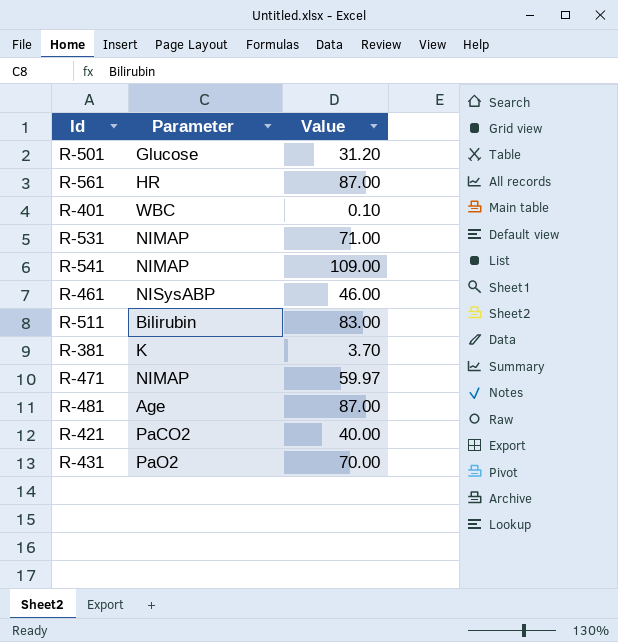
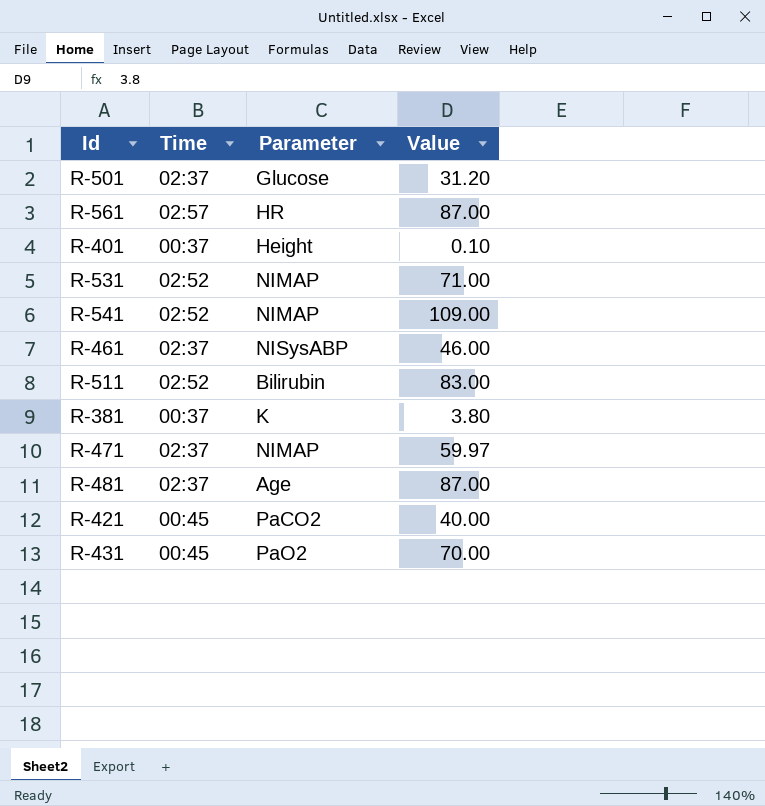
column Time | position: none -> 2
R-401 | Parameter: WBC -> Height
R-381 | Value: 3.70 -> 3.80

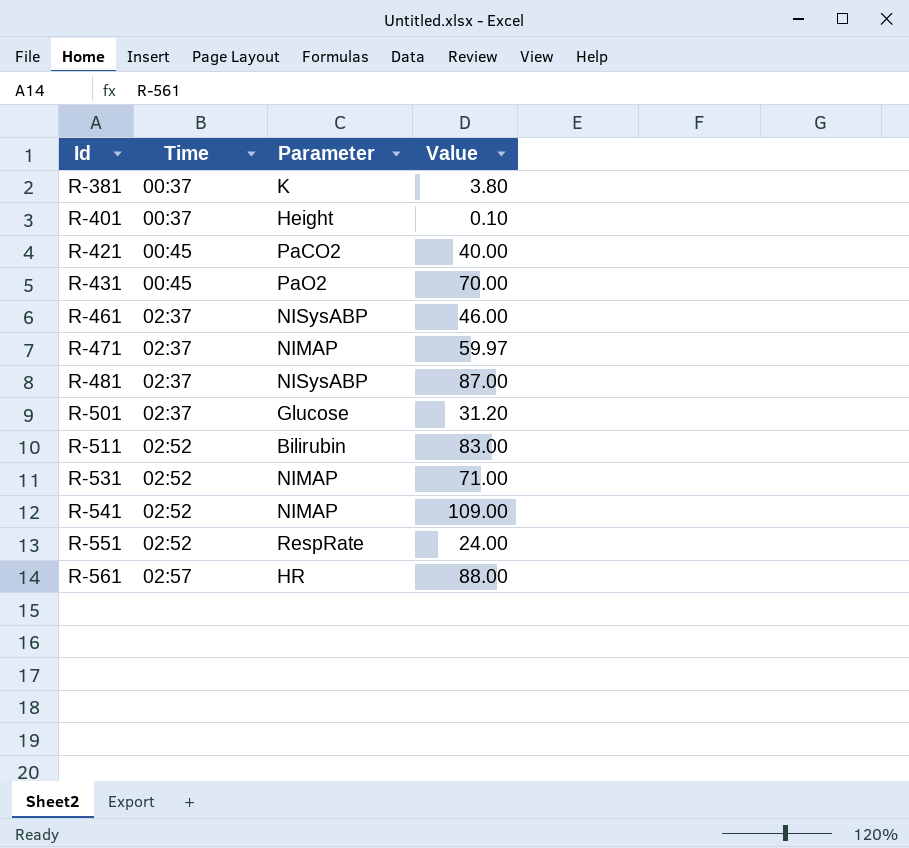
row order: none -> Id ascending
R-481 | Parameter: Age -> NISysABP
row R-551: none -> 02:52 | RespRate | 24.00
R-561 | Value: 87.00 -> 88.00

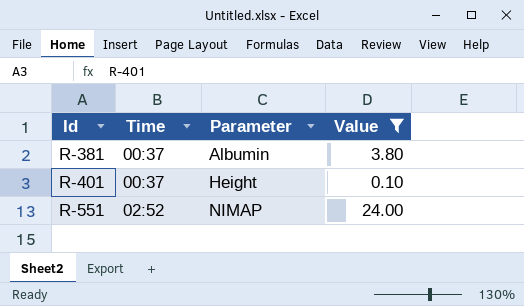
filter: none -> Value <= 24.00
R-381 | Parameter: K -> Albumin
R-551 | Parameter: RespRate -> NIMAP

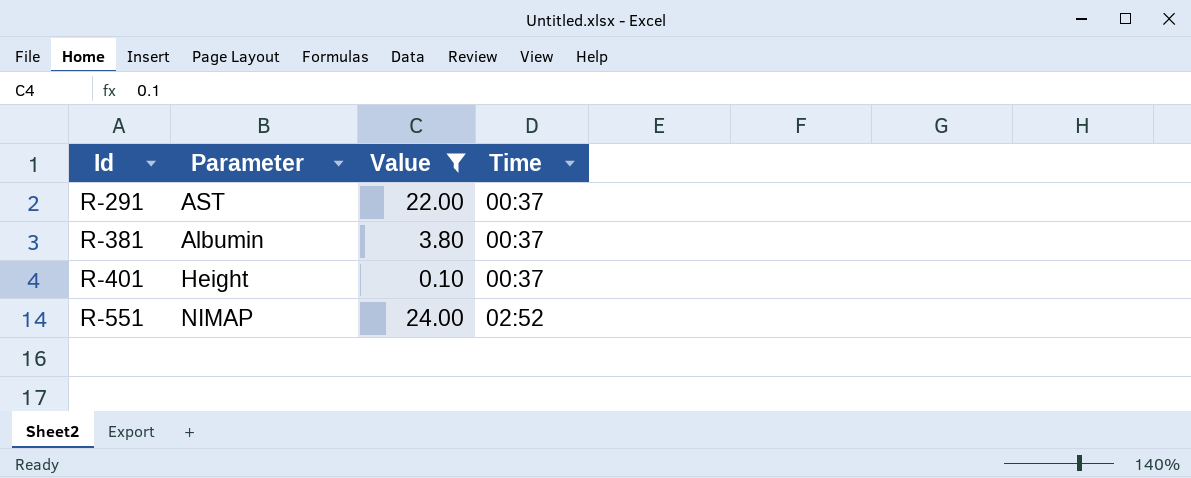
column Time | position: 2 -> 4
row R-291: none -> AST | 22.00 | 00:37

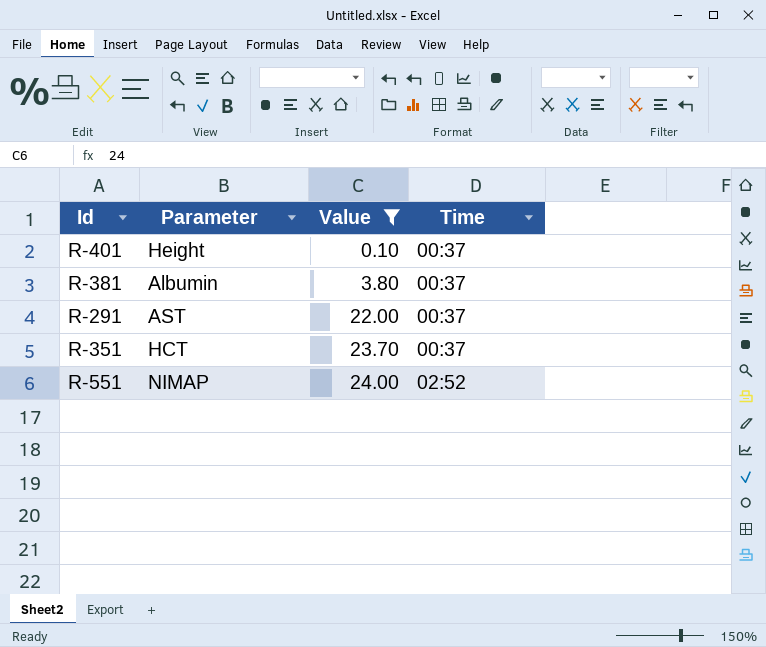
row order: Id ascending -> Value ascending
row R-351: none -> HCT | 23.70 | 00:37

